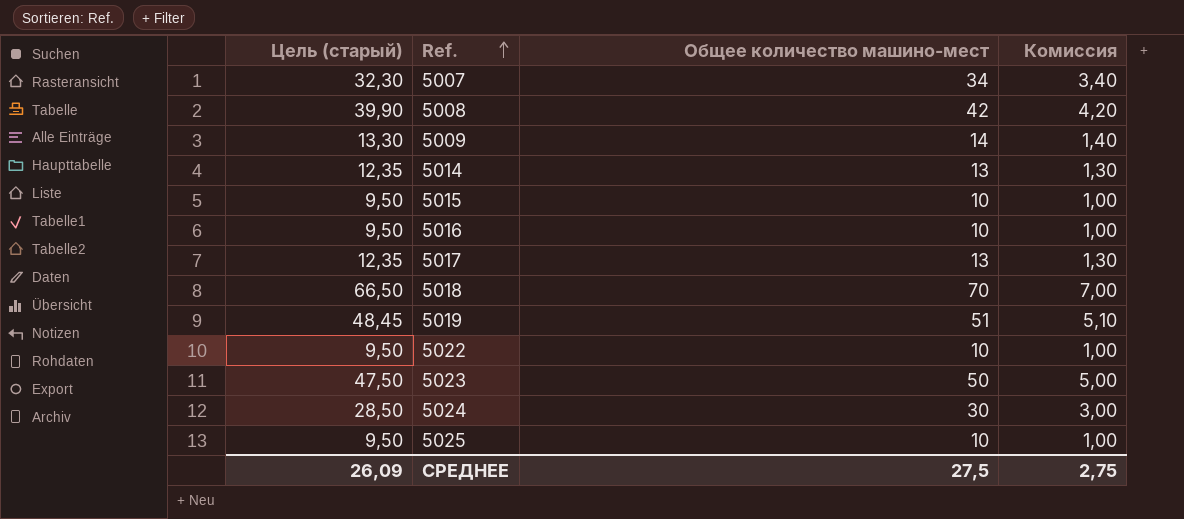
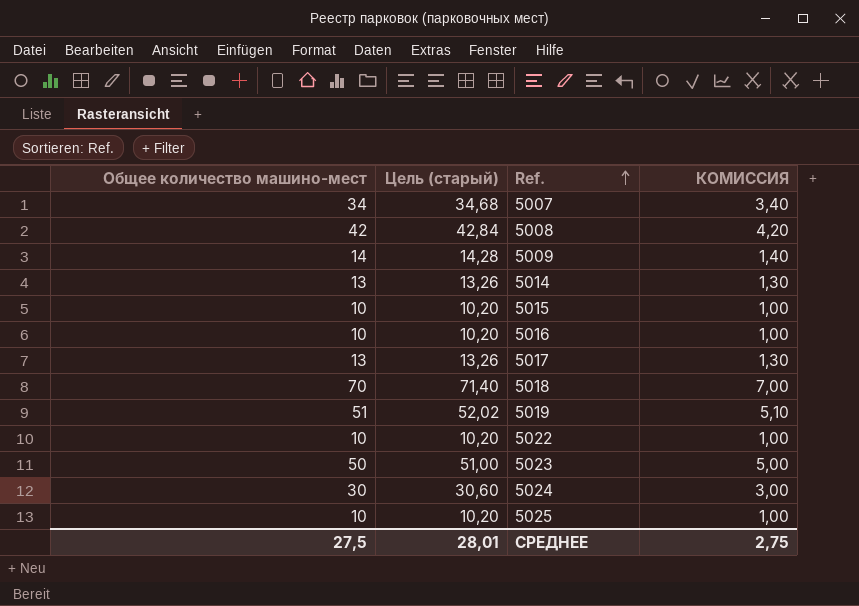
column Общее количество машино-мест | position: 3 -> 1
column Цель (старый) | formula: [Общее количество машино-мест] * 0,95 -> [Общее количество машино-мест] * 1,02
column name: Комиссия -> КОМИССИЯ
СРЕДНЕЕ | Цель (старый): 26,09 -> 28,01

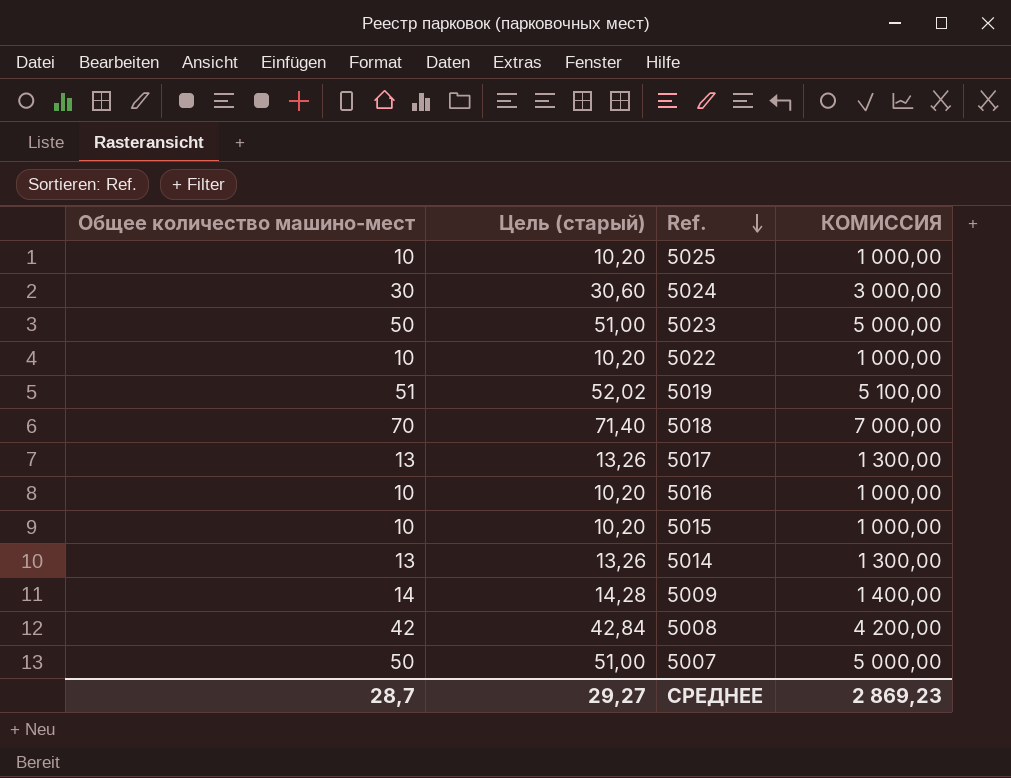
row order: Ref. ascending -> Ref. descending
column КОМИССИЯ | formula: [Общее количество машино-мест] * 0,1 -> [Общее количество машино-мест] * 100
5007 | Общее количество машино-мест: 34 -> 50
5007 | Цель (старый): 34,68 -> 51,00
СРЕДНЕЕ | Общее количество машино-мест: 27,5 -> 28,7
СРЕДНЕЕ | Цель (старый): 28,01 -> 29,27
СРЕДНЕЕ | КОМИССИЯ: 2,75 -> 2 869,23

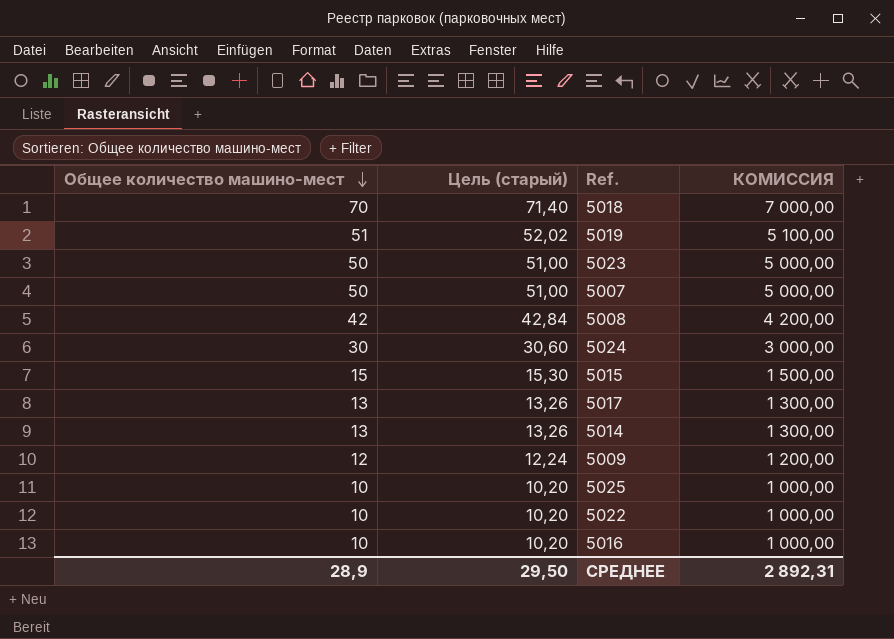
row order: Ref. descending -> Общее количество машино-мест descending
5015 | Общее количество машино-мест: 10 -> 15
5015 | Цель (старый): 10,20 -> 15,30
5015 | КОМИССИЯ: 1 000,00 -> 1 500,00
5009 | Общее количество машино-мест: 14 -> 12
5009 | Цель (старый): 14,28 -> 12,24
5009 | КОМИССИЯ: 1 400,00 -> 1 200,00
СРЕДНЕЕ | Общее количество машино-мест: 28,7 -> 28,9
СРЕДНЕЕ | Цель (старый): 29,27 -> 29,50
СРЕДНЕЕ | КОМИССИЯ: 2 869,23 -> 2 892,31

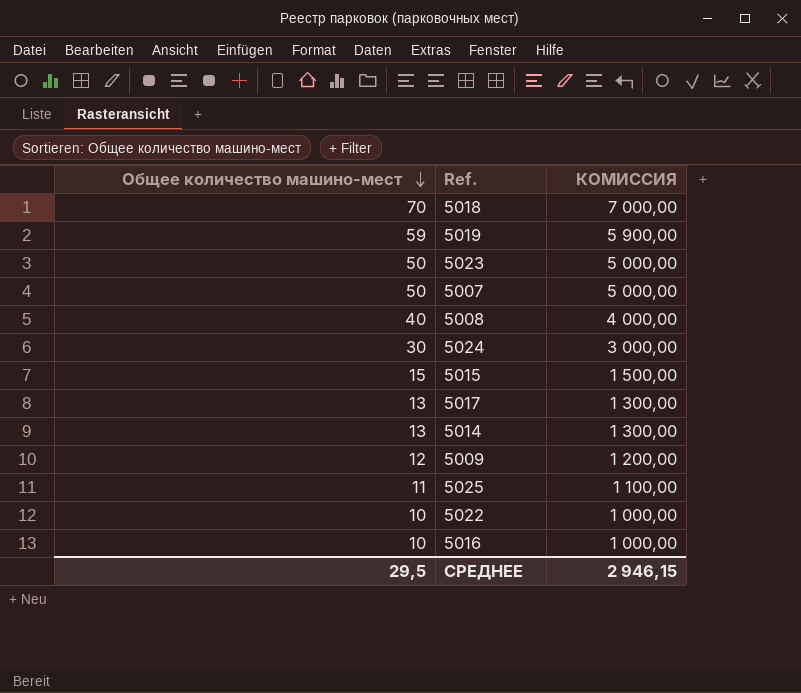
column Цель (старый) | formula: [Общее количество машино-мест] * 1,02 -> none
5019 | Общее количество машино-мест: 51 -> 59
5019 | КОМИССИЯ: 5 100,00 -> 5 900,00
5008 | Общее количество машино-мест: 42 -> 40
5008 | КОМИССИЯ: 4 200,00 -> 4 000,00
5025 | Общее количество машино-мест: 10 -> 11
5025 | КОМИССИЯ: 1 000,00 -> 1 100,00
СРЕДНЕЕ | Общее количество машино-мест: 28,9 -> 29,5
СРЕДНЕЕ | КОМИССИЯ: 2 892,31 -> 2 946,15

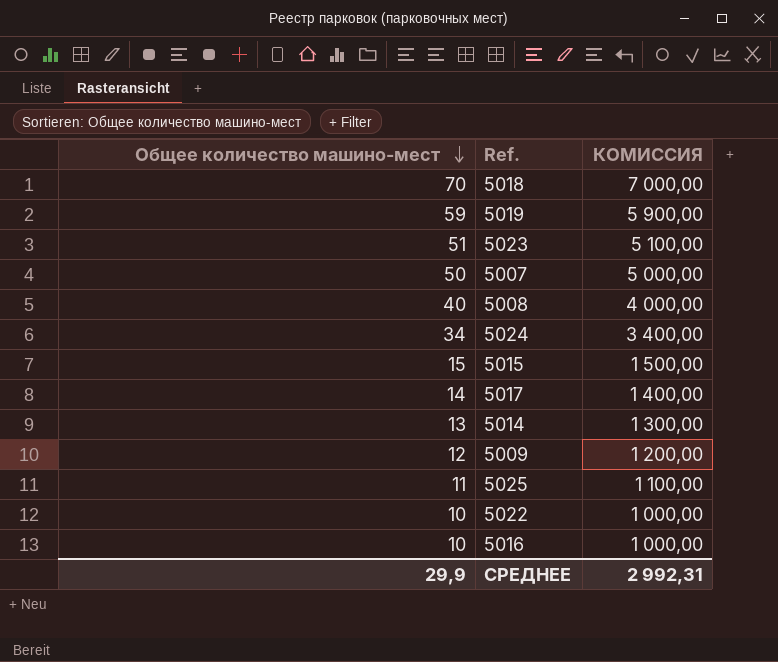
5023 | Общее количество машино-мест: 50 -> 51
5023 | КОМИССИЯ: 5 000,00 -> 5 100,00
5024 | Общее количество машино-мест: 30 -> 34
5024 | КОМИССИЯ: 3 000,00 -> 3 400,00
5017 | Общее количество машино-мест: 13 -> 14
5017 | КОМИССИЯ: 1 300,00 -> 1 400,00
СРЕДНЕЕ | Общее количество машино-мест: 29,5 -> 29,9
СРЕДНЕЕ | КОМИССИЯ: 2 946,15 -> 2 992,31

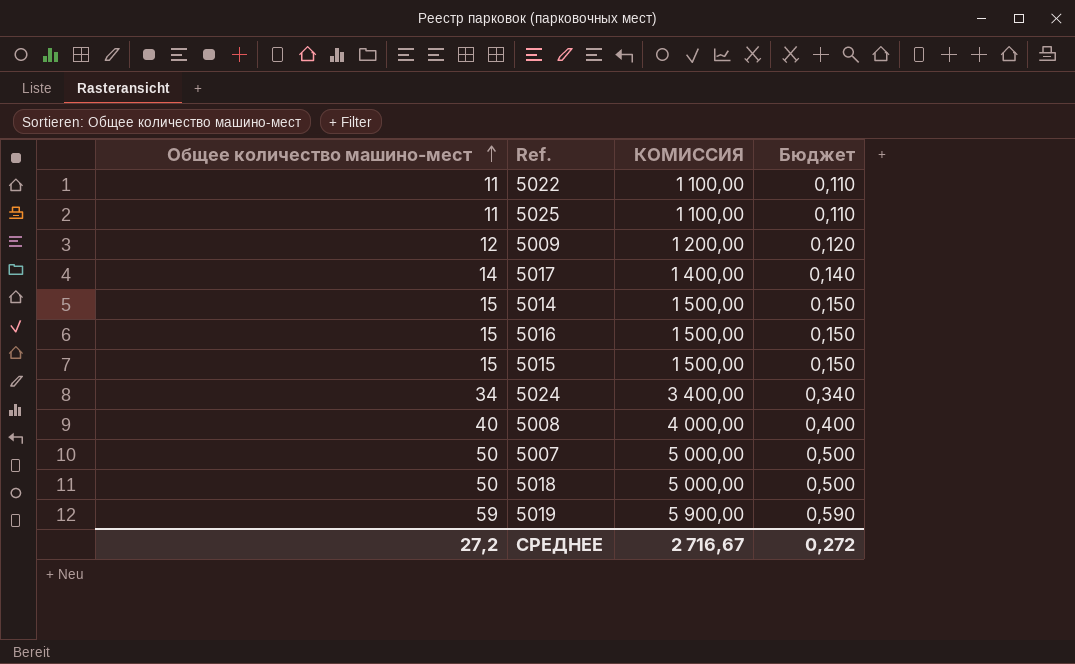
row order: Общее количество машино-мест descending -> Общее количество машино-мест ascending
column Бюджет | formula: none -> [Общее количество машино-мест] * 0,01
row 5023: 51 | 5 100,00 -> none
5022 | Общее количество машино-мест: 10 -> 11
5022 | КОМИССИЯ: 1 000,00 -> 1 100,00
5014 | Общее количество машино-мест: 13 -> 15
5014 | КОМИССИЯ: 1 300,00 -> 1 500,00
5016 | Общее количество машино-мест: 10 -> 15
5016 | КОМИССИЯ: 1 000,00 -> 1 500,00
5018 | Общее количество машино-мест: 70 -> 50
5018 | КОМИССИЯ: 7 000,00 -> 5 000,00
СРЕДНЕЕ | Общее количество машино-мест: 29,9 -> 27,2
СРЕДНЕЕ | КОМИССИЯ: 2 992,31 -> 2 716,67

